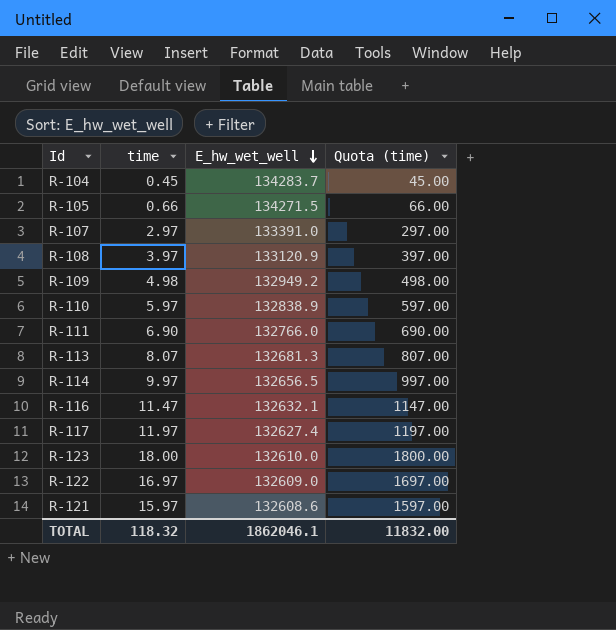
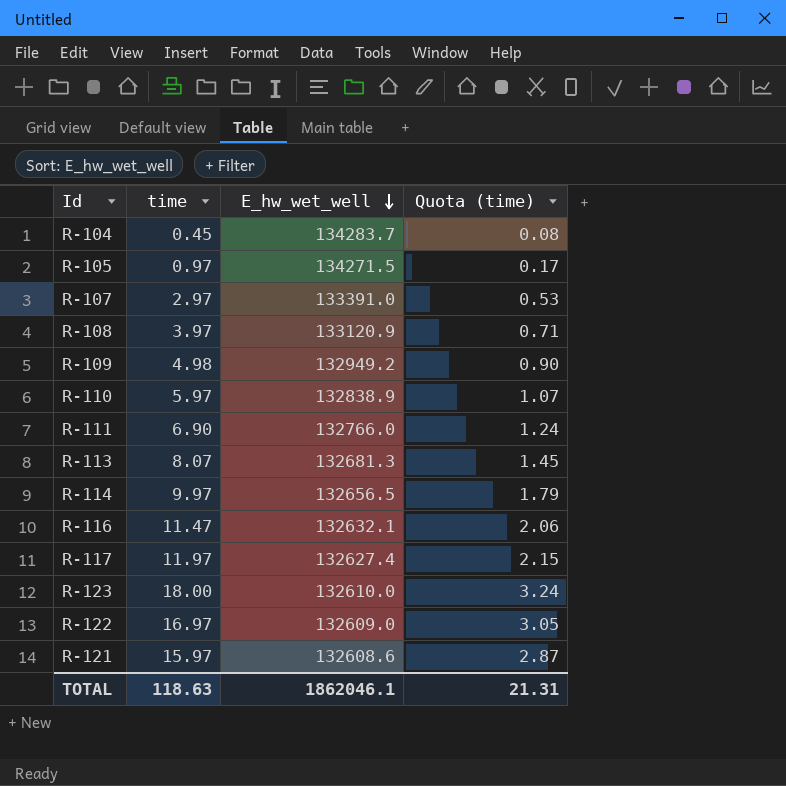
column Quota (time) | formula: [time] * 100 -> [time] * 0.18
R-105 | time: 0.66 -> 0.97
TOTAL | time: 118.32 -> 118.63
TOTAL | Quota (time): 11832.00 -> 21.31

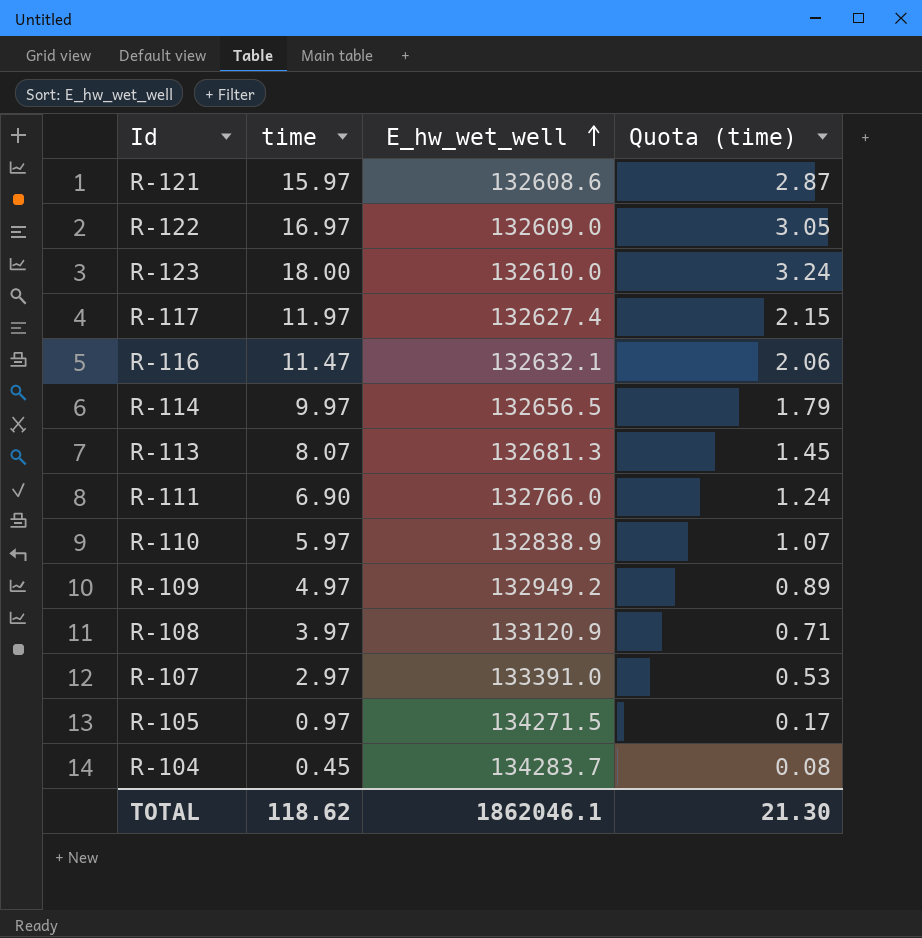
row order: E_hw_wet_well descending -> E_hw_wet_well ascending
R-109 | time: 4.98 -> 4.97
R-109 | Quota (time): 0.90 -> 0.89
TOTAL | time: 118.63 -> 118.62
TOTAL | Quota (time): 21.31 -> 21.30

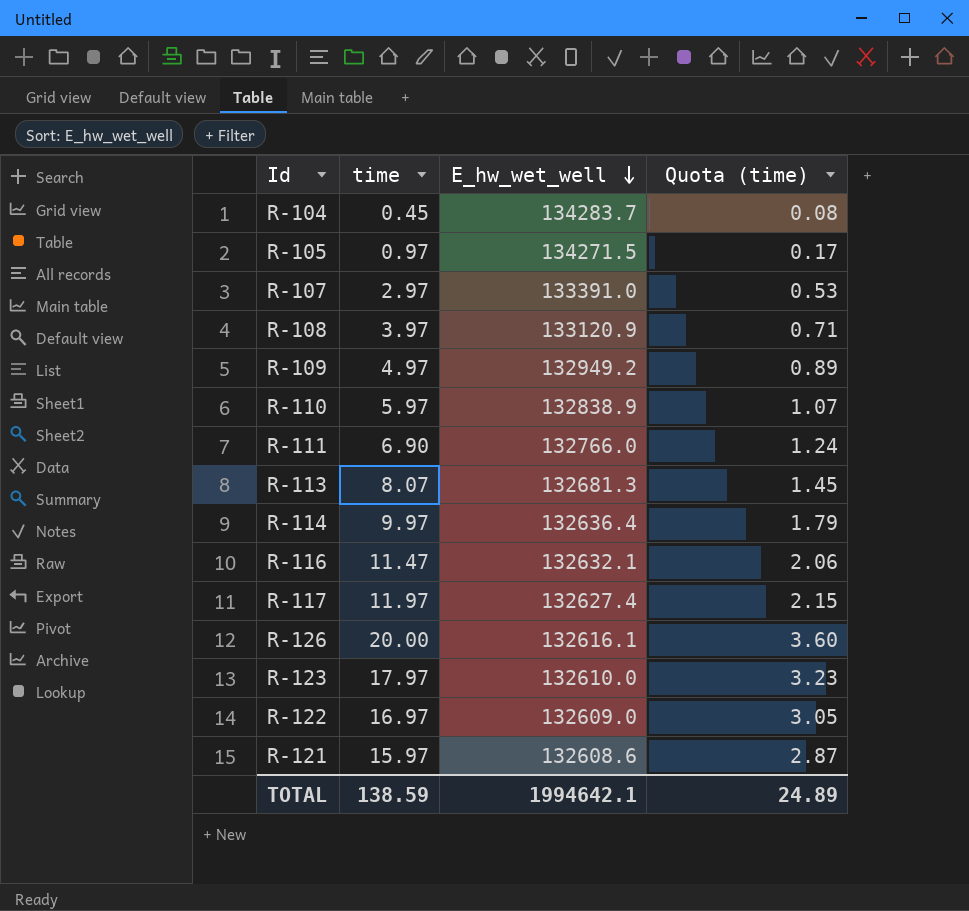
row order: E_hw_wet_well ascending -> E_hw_wet_well descending
R-114 | E_hw_wet_well: 132656.5 -> 132636.4
row R-126: none -> 20.00 | 132616.1 | 3.60
R-123 | time: 18.00 -> 17.97
R-123 | Quota (time): 3.24 -> 3.23
TOTAL | time: 118.62 -> 138.59
TOTAL | E_hw_wet_well: 1862046.1 -> 1994642.1
TOTAL | Quota (time): 21.30 -> 24.89

